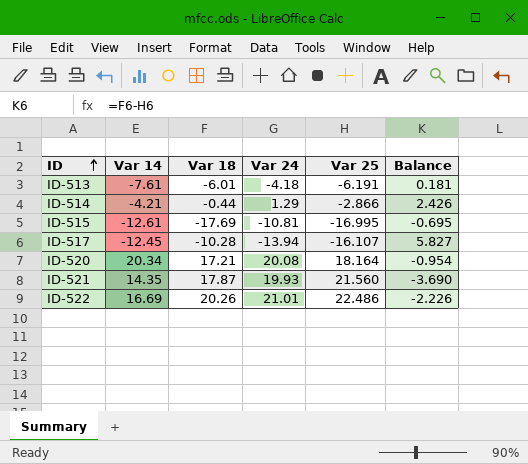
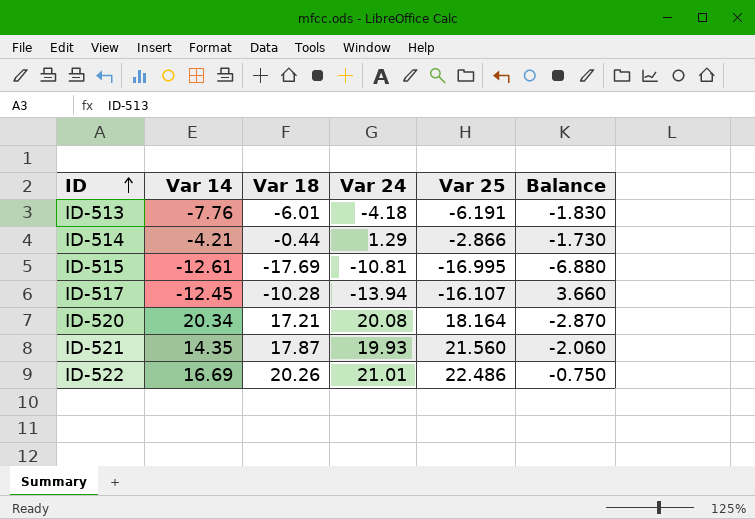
column Balance | formula: [Var 18] - [Var 25] -> [Var 18] - [Var 24]
ID-513 | Var 14: -7.61 -> -7.76

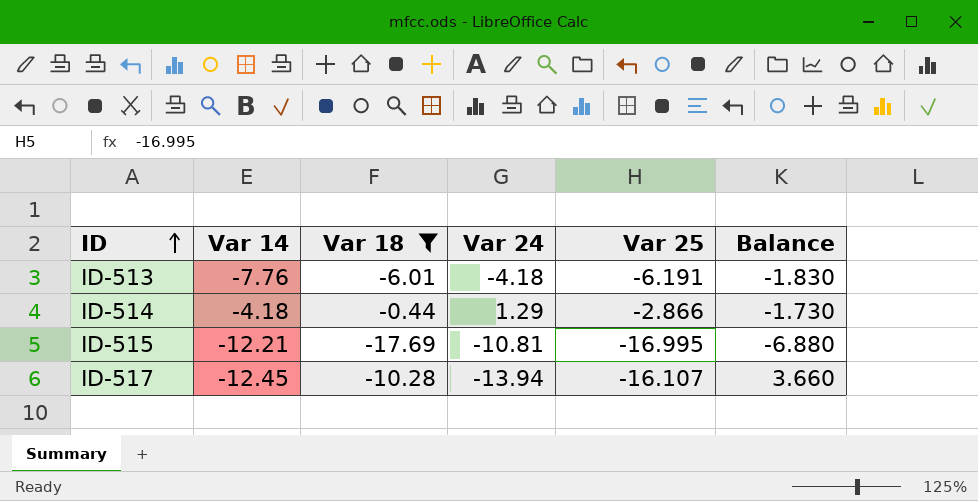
filter: none -> Var 18 <= -0.44
ID-514 | Var 14: -4.21 -> -4.18
ID-515 | Var 14: -12.61 -> -12.21

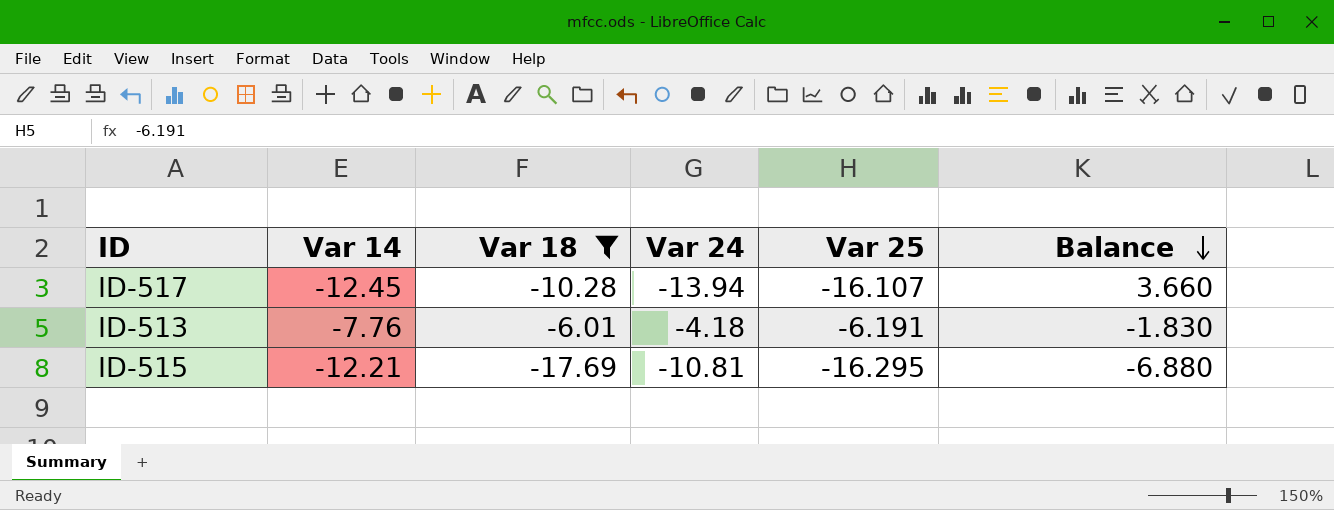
row order: ID ascending -> Balance descending
row ID-514: -4.18 | -0.44 | 1.29 | -2.866 | -1.730 -> none
ID-515 | Var 25: -16.995 -> -16.295

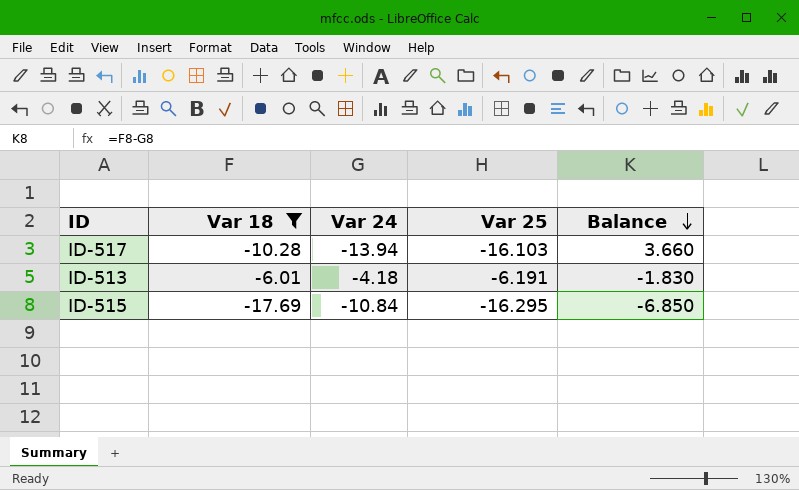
column Var 14 | position: 2 -> none
ID-517 | Var 25: -16.107 -> -16.103
ID-515 | Var 24: -10.81 -> -10.84
ID-515 | Balance: -6.880 -> -6.850

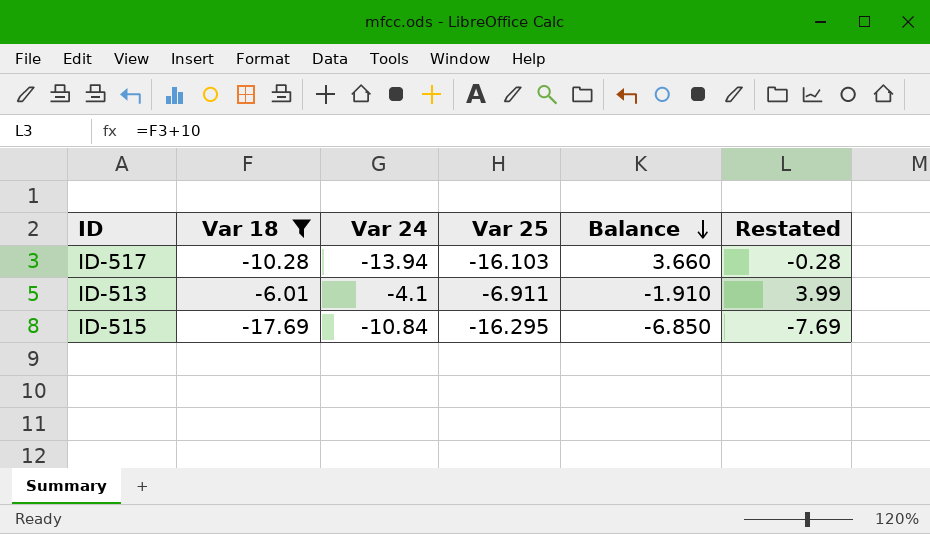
column Restated | formula: none -> [Var 18] + 10
ID-513 | Var 24: -4.18 -> -4.1
ID-513 | Var 25: -6.191 -> -6.911
ID-513 | Balance: -1.830 -> -1.910

